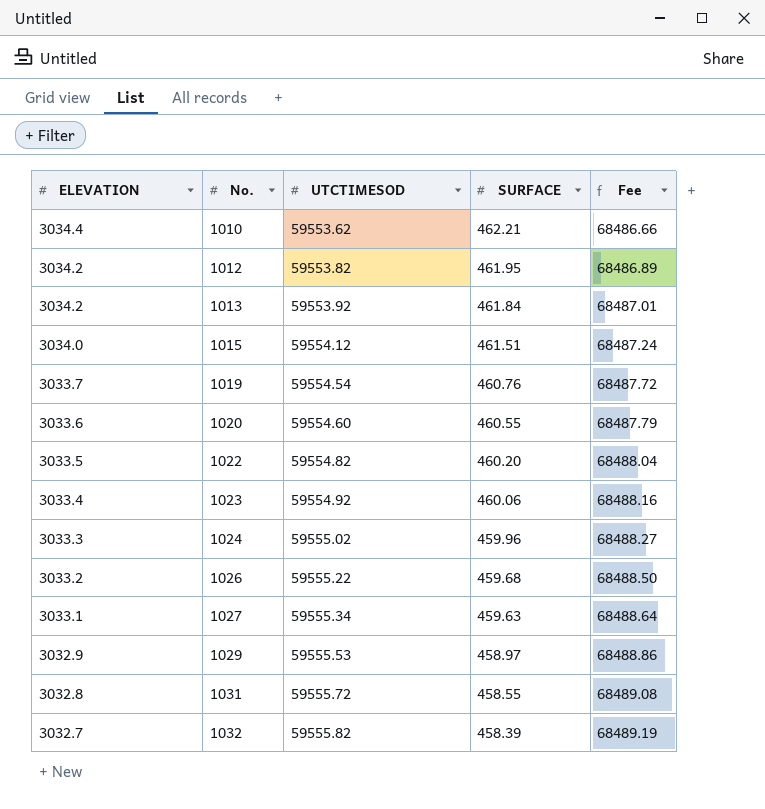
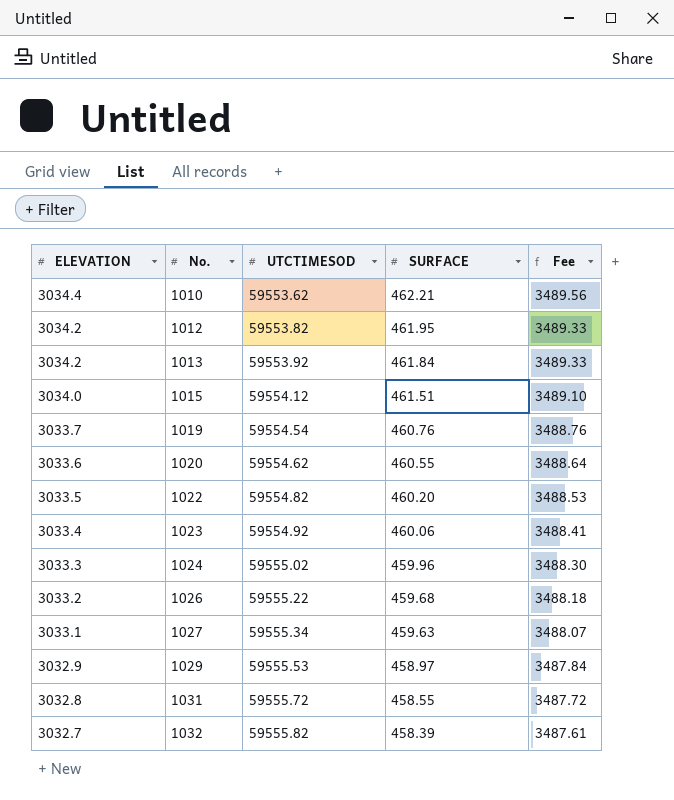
column Fee | formula: [UTCTIMESOD] * 1.15 -> [ELEVATION] * 1.15
1020 | UTCTIMESOD: 59554.60 -> 59554.62

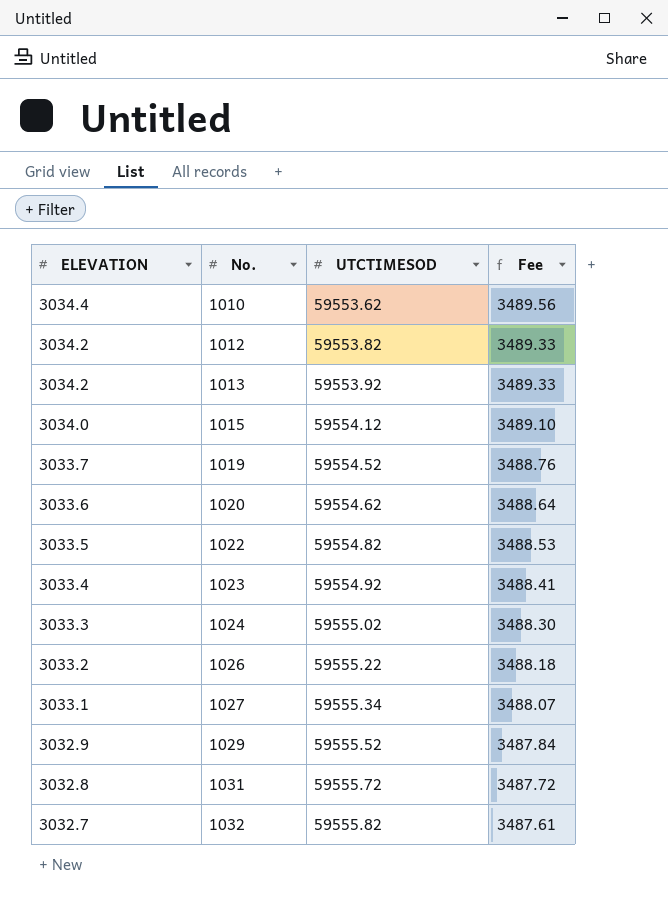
column SURFACE | position: 4 -> none
1019 | UTCTIMESOD: 59554.54 -> 59554.52
1029 | UTCTIMESOD: 59555.53 -> 59555.52

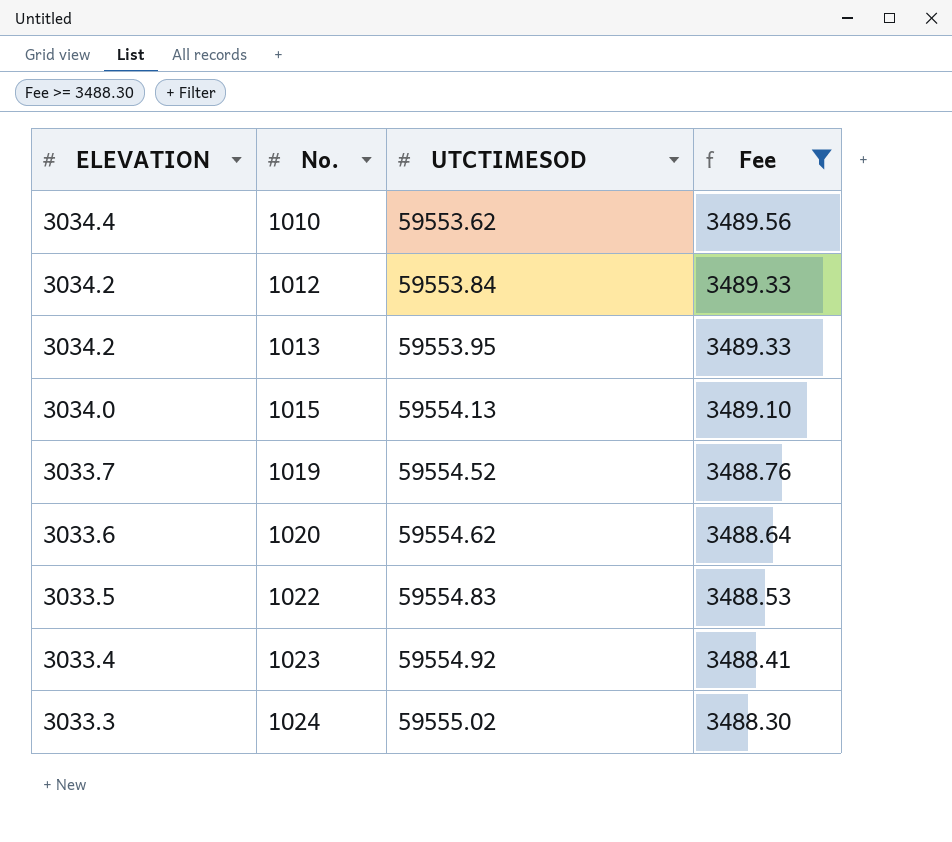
filter: none -> Fee >= 3488.30
1012 | UTCTIMESOD: 59553.82 -> 59553.84
1013 | UTCTIMESOD: 59553.92 -> 59553.95
1015 | UTCTIMESOD: 59554.12 -> 59554.13
1022 | UTCTIMESOD: 59554.82 -> 59554.83

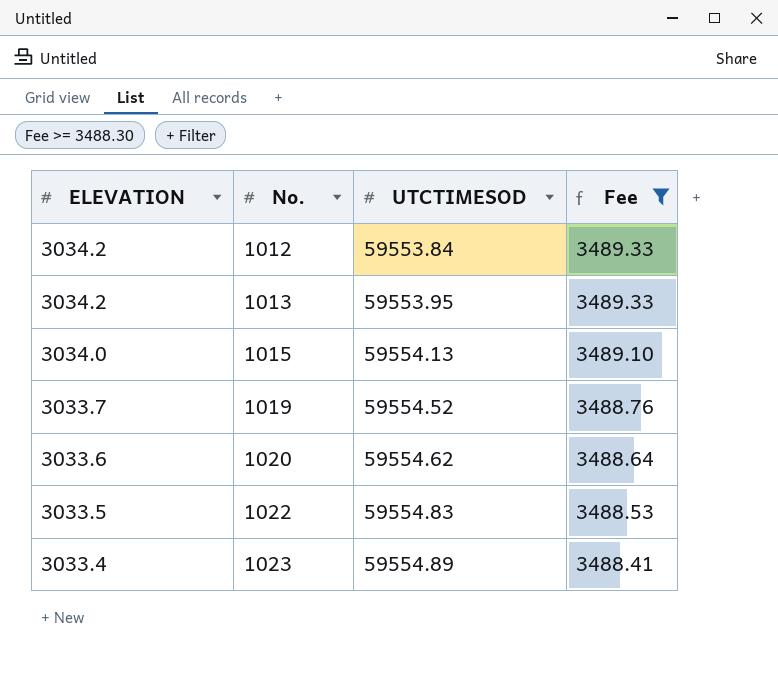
row 1010: 3034.4 | 59553.62 | 3489.56 -> none
row 1024: 3033.3 | 59555.02 | 3488.30 -> none
1023 | UTCTIMESOD: 59554.92 -> 59554.89

